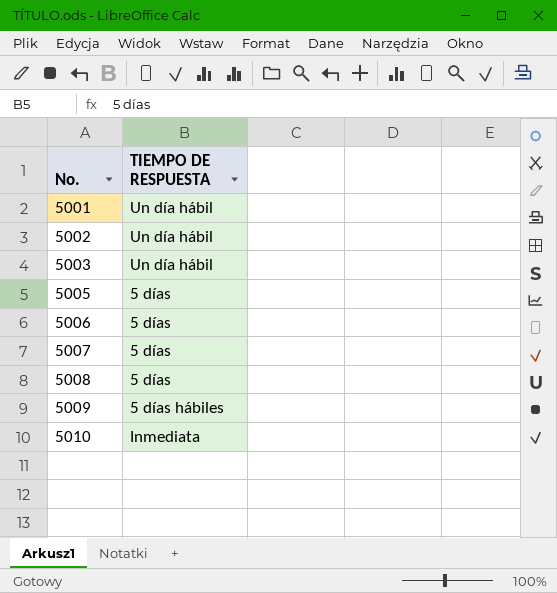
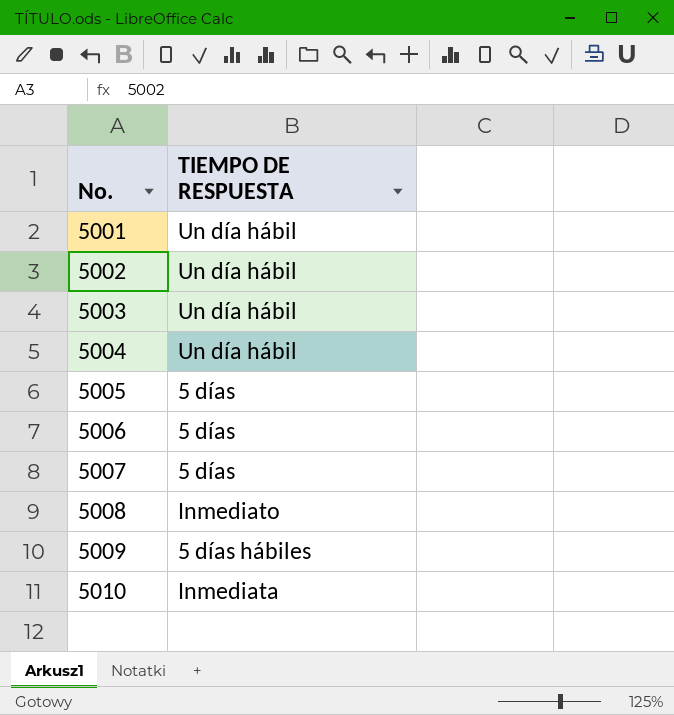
row 5004: none -> Un día hábil
5008 | TIEMPO DE RESPUESTA: 5 días -> Inmediato

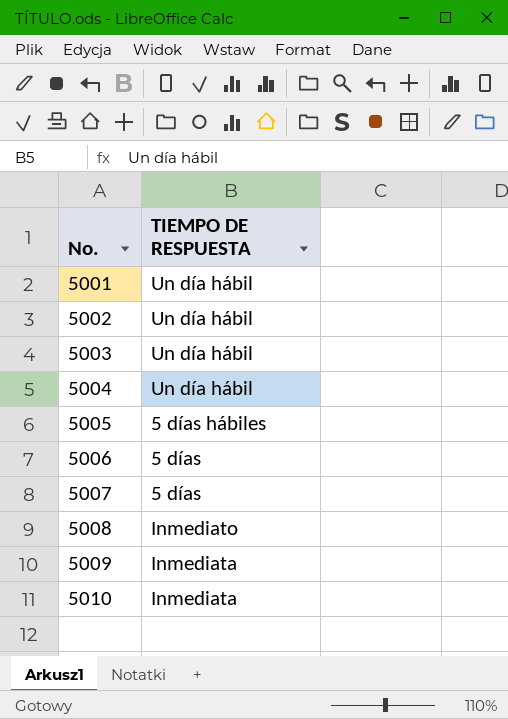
5005 | TIEMPO DE RESPUESTA: 5 días -> 5 días hábiles
5009 | TIEMPO DE RESPUESTA: 5 días hábiles -> Inmediata

